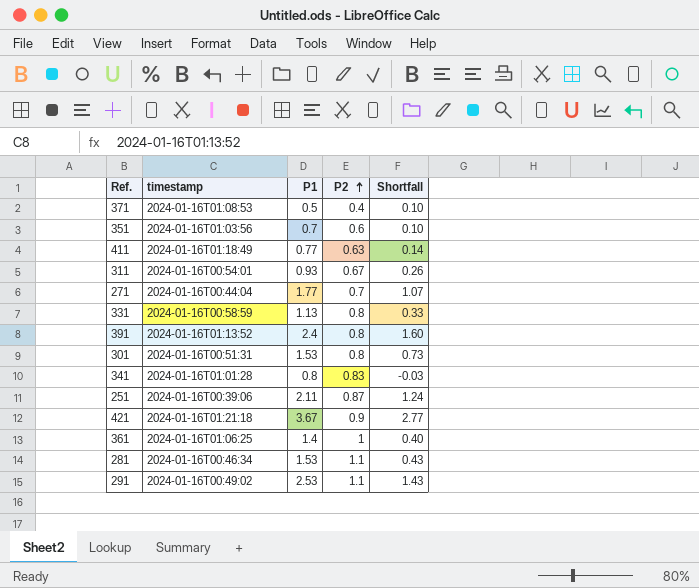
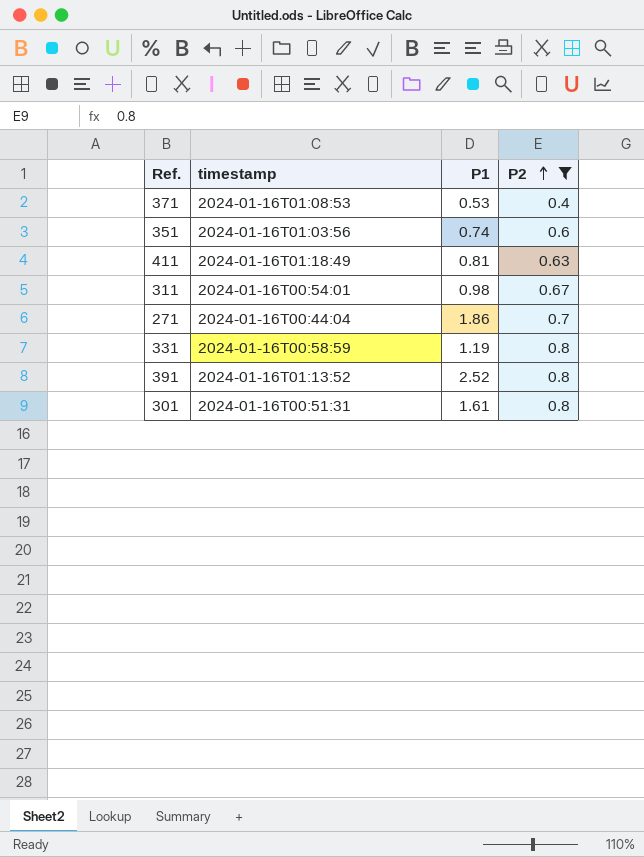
filter: none -> P2 <= 0.8
column Shortfall | formula: [P1] - [P2] -> none
371 | P1: 0.5 -> 0.53
351 | P1: 0.7 -> 0.74
411 | P1: 0.77 -> 0.81
311 | P1: 0.93 -> 0.98
271 | P1: 1.77 -> 1.86
331 | P1: 1.13 -> 1.19
391 | P1: 2.4 -> 2.52
301 | P1: 1.53 -> 1.61

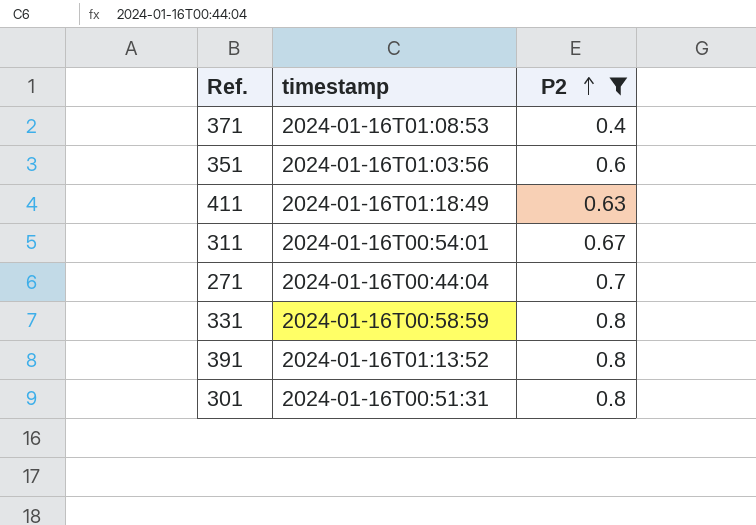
column P1 | position: 3 -> none

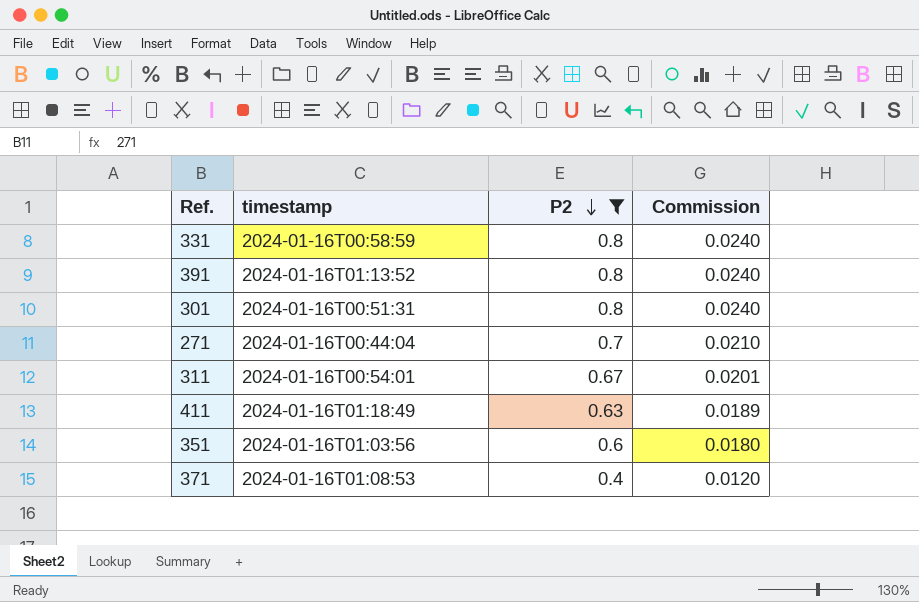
row order: P2 ascending -> P2 descending
column Commission | formula: none -> [P2] * 0.03

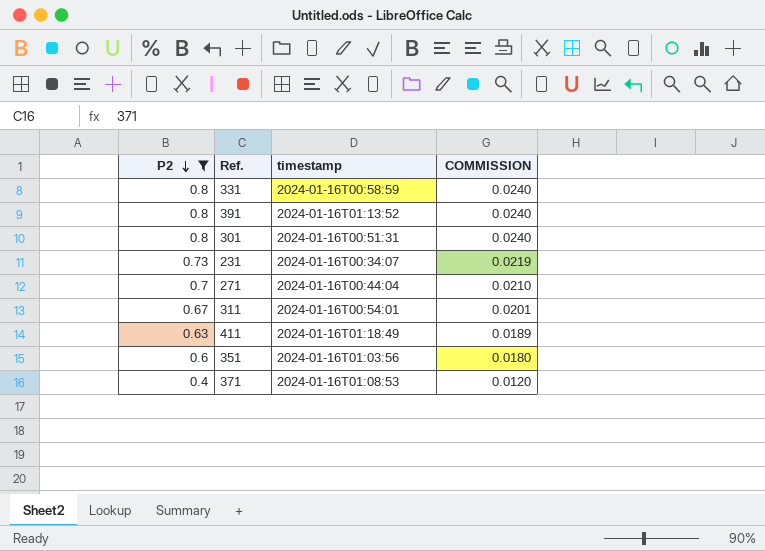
column P2 | position: 3 -> 1
column name: Commission -> COMMISSION
row 231: none -> 0.73 | 2024-01-16T00:34:07 | 0.0219

